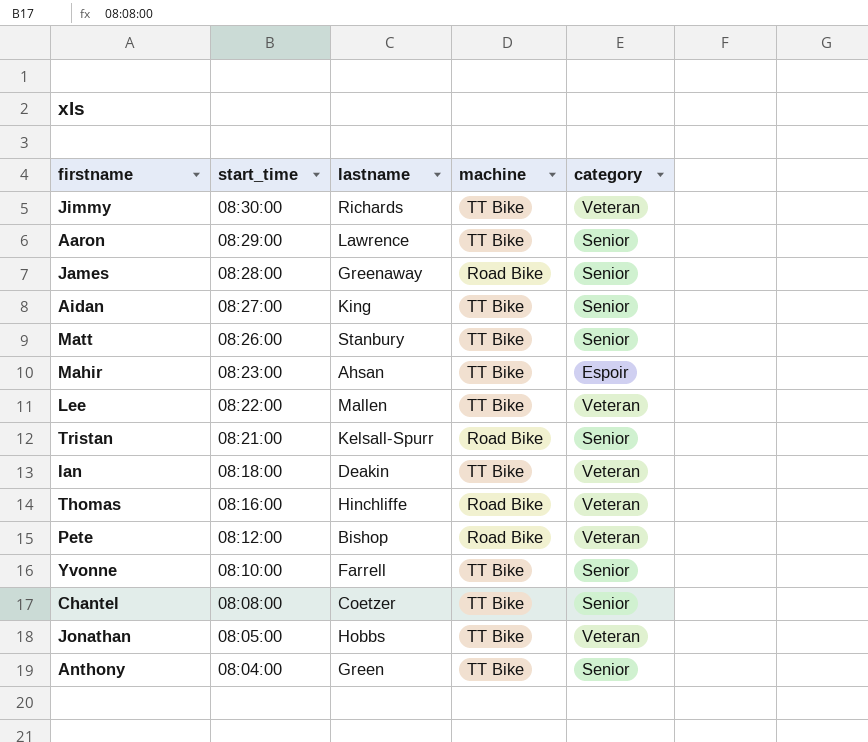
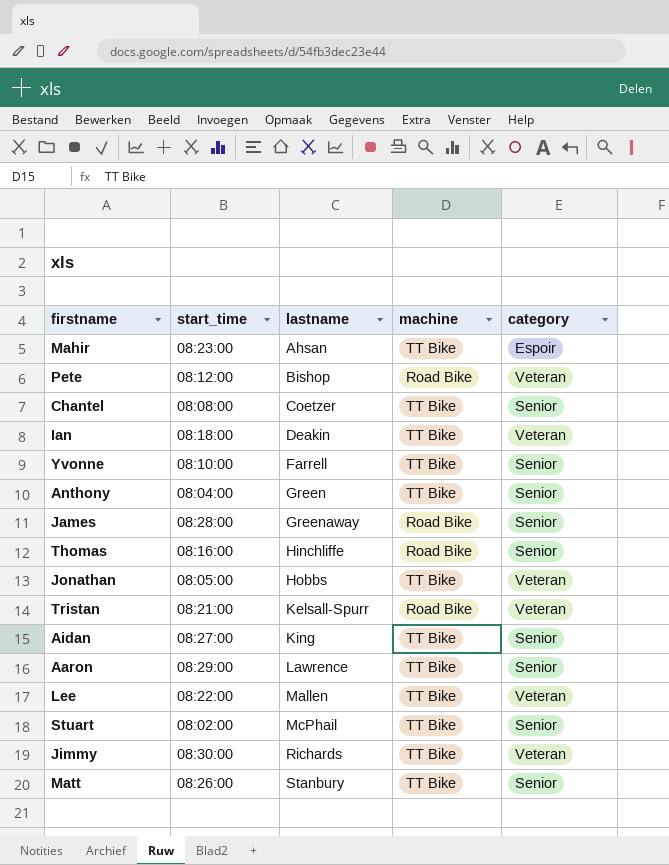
row order: start_time descending -> lastname ascending
Thomas | category: Veteran -> Senior
Tristan | category: Senior -> Veteran
row Stuart: none -> 08:02:00 | McPhail | TT Bike | Senior

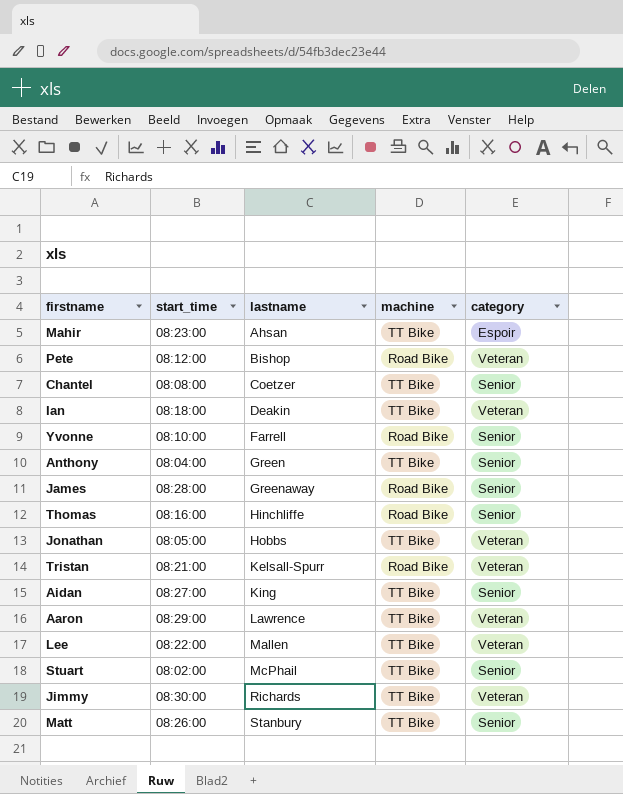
Yvonne | machine: TT Bike -> Road Bike
Aaron | category: Senior -> Veteran

